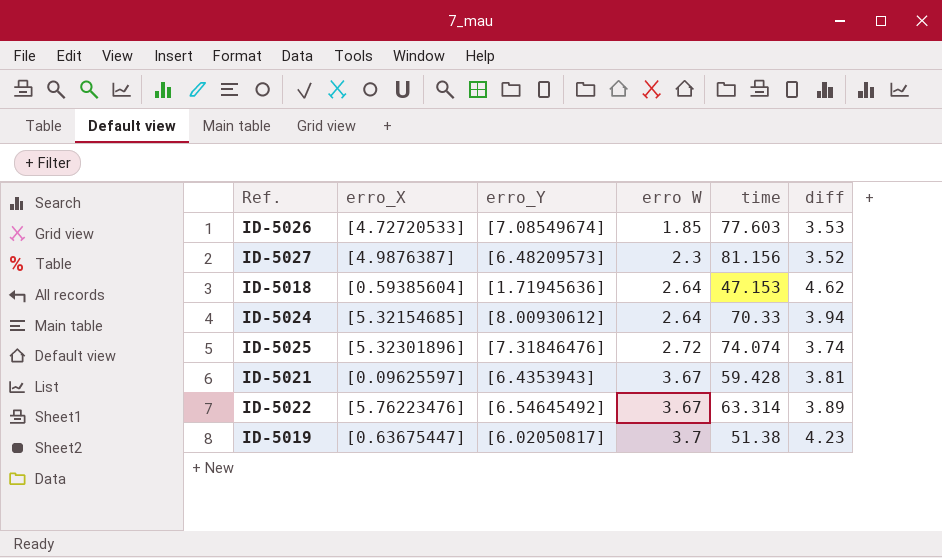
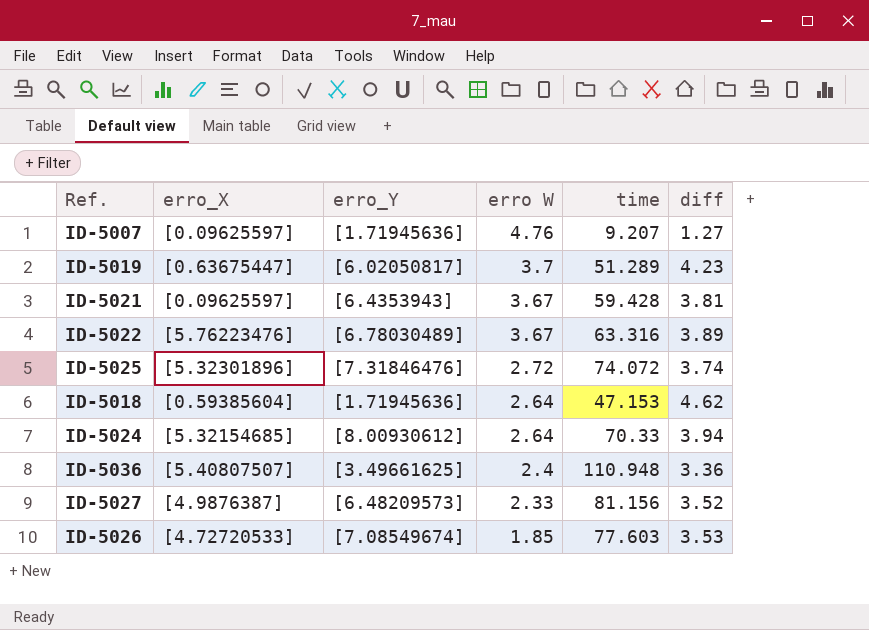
row order: erro W ascending -> erro W descending
row ID-5007: none -> [0.09625597] | [1.71945636] | 4.76 | 9.207 | 1.27
ID-5019 | time: 51.38 -> 51.289
ID-5022 | erro_Y: [6.54645492] -> [6.78030489]
ID-5022 | time: 63.314 -> 63.316
ID-5025 | time: 74.074 -> 74.072
row ID-5036: none -> [5.40807507] | [3.49661625] | 2.4 | 110.948 | 3.36
ID-5027 | erro W: 2.3 -> 2.33

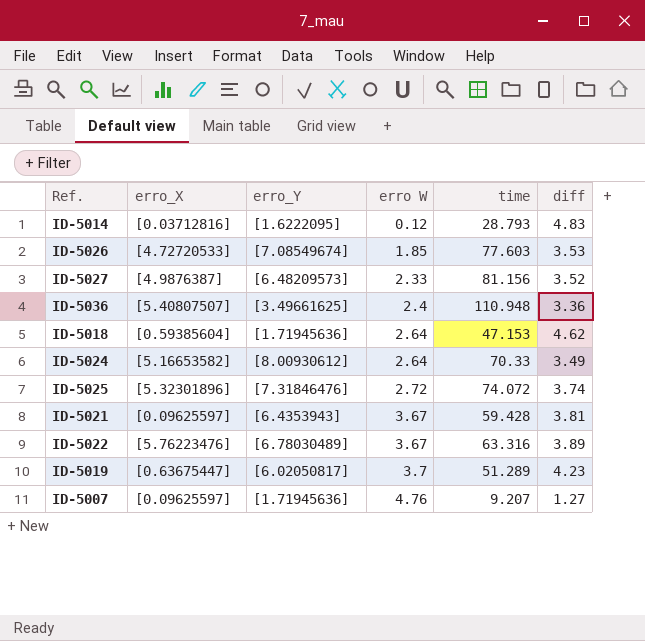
row order: erro W descending -> erro W ascending
row ID-5014: none -> [0.03712816] | [1.6222095] | 0.12 | 28.793 | 4.83
ID-5024 | erro_X: [5.32154685] -> [5.16653582]
ID-5024 | diff: 3.94 -> 3.49

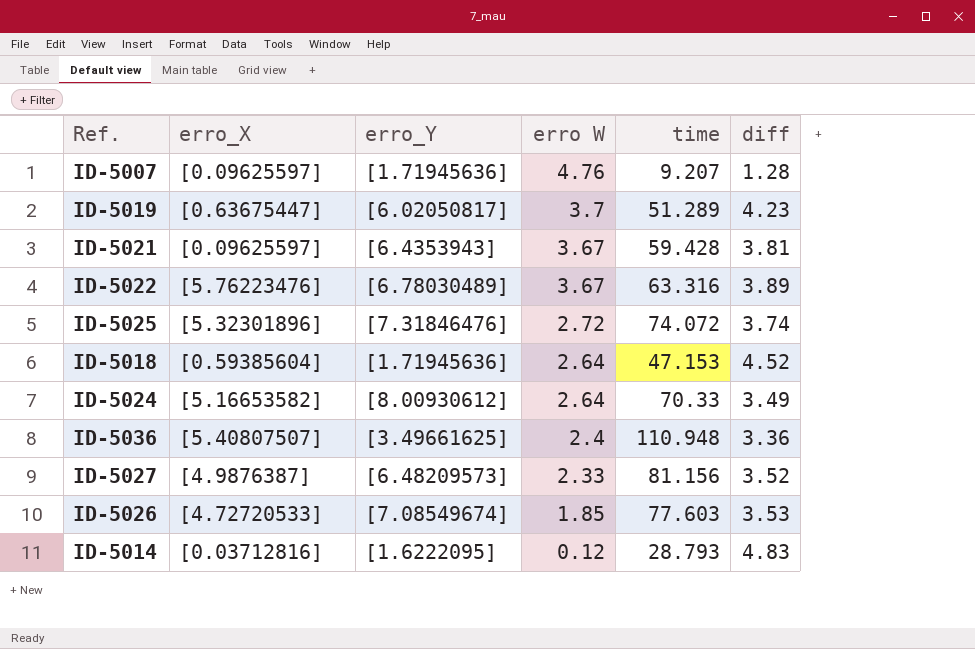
row order: erro W ascending -> erro W descending
ID-5007 | diff: 1.27 -> 1.28
ID-5018 | diff: 4.62 -> 4.52

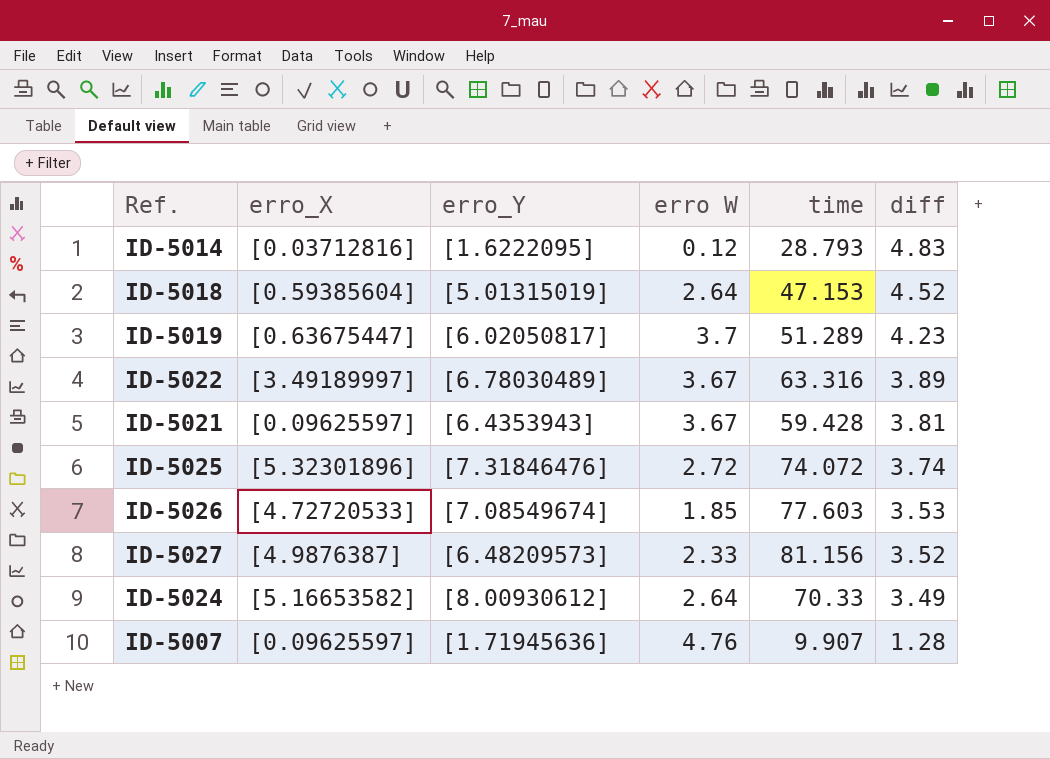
row order: erro W descending -> diff descending
row ID-5036: [5.40807507] | [3.49661625] | 2.4 | 110.948 | 3.36 -> none
ID-5018 | erro_Y: [1.71945636] -> [5.01315019]
ID-5022 | erro_X: [5.76223476] -> [3.49189997]
ID-5007 | time: 9.207 -> 9.907

